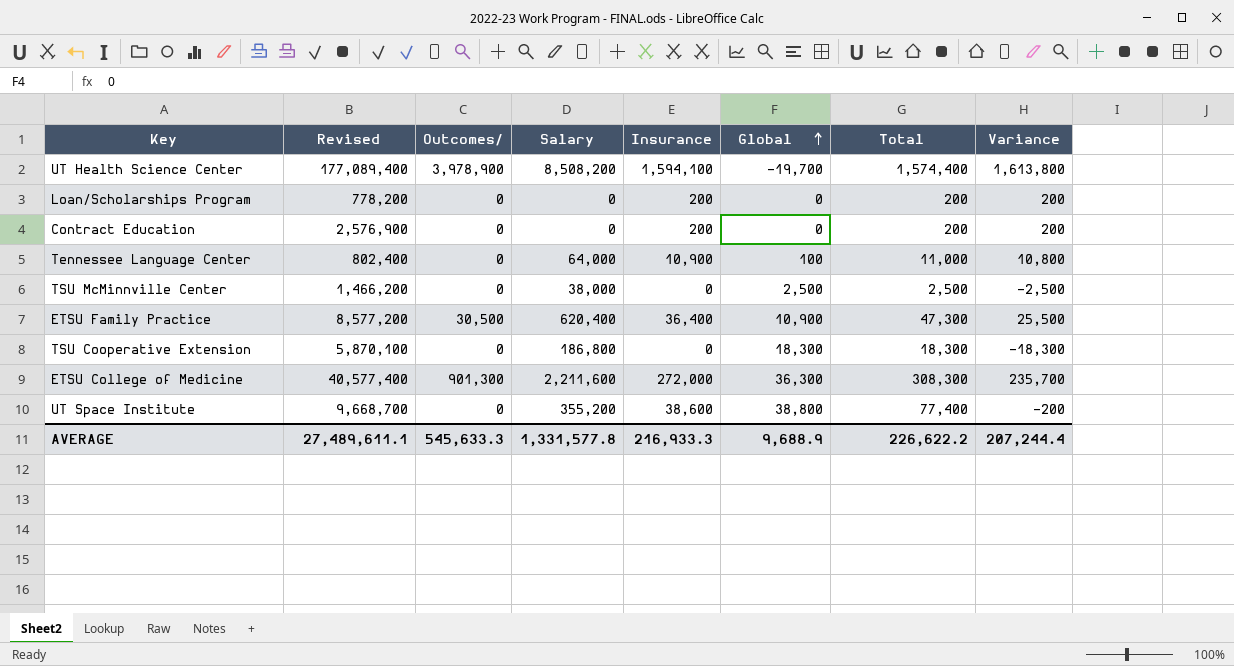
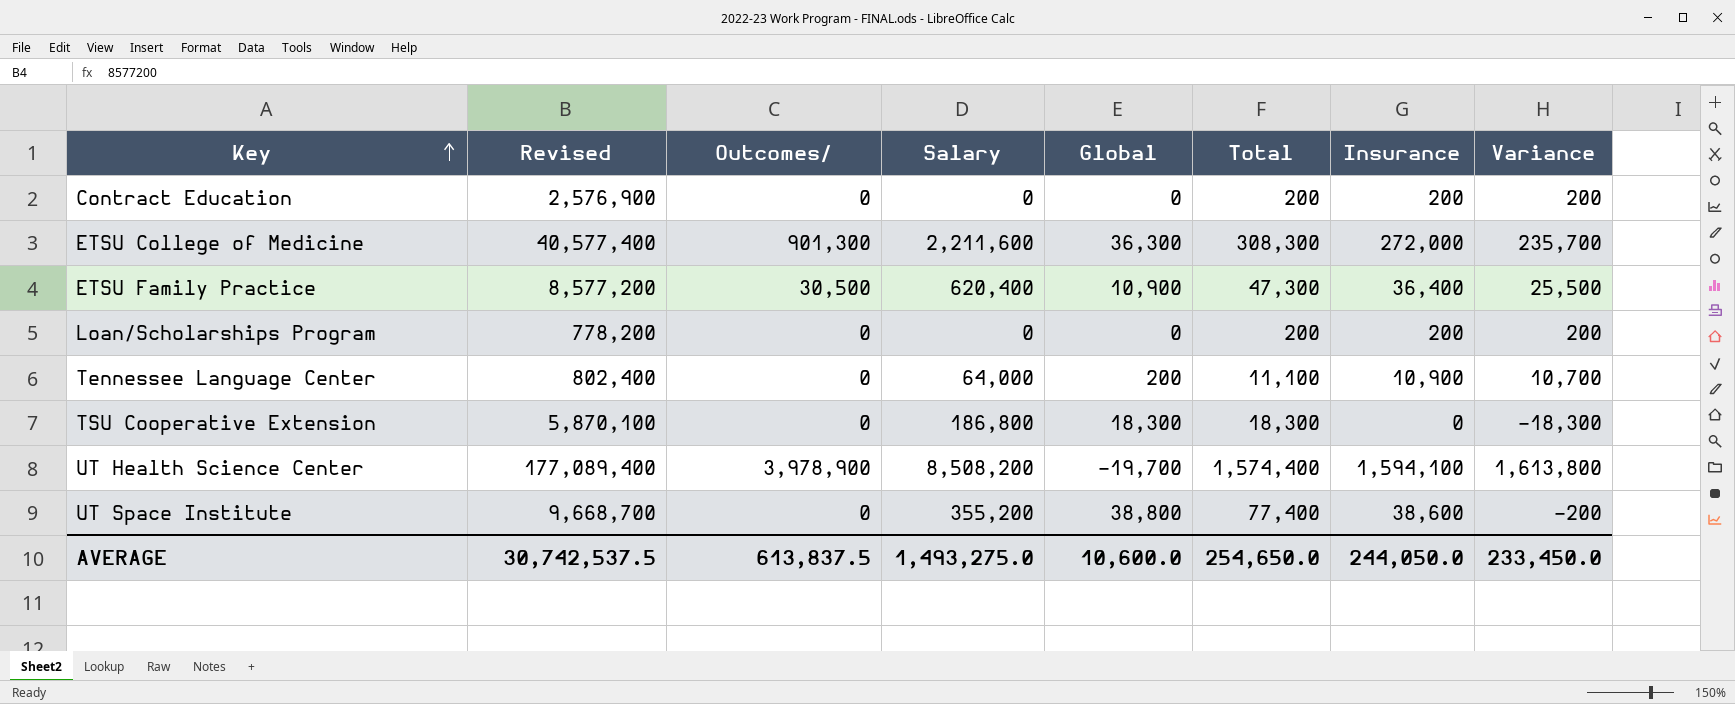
row order: Global ascending -> Key ascending
column Insurance | position: 5 -> 7
row TSU McMinnville Center: 1,466,200 | 0 | 38,000 | 0 | 2,500 | 2,500 | -2,500 -> none
Tennessee Language Center | Global: 100 -> 200
Tennessee Language Center | Total: 11,000 -> 11,100
Tennessee Language Center | Variance: 10,800 -> 10,700
AVERAGE | Revised: 27,489,611.1 -> 30,742,537.5
AVERAGE | Outcomes/: 545,633.3 -> 613,837.5
AVERAGE | Salary: 1,331,577.8 -> 1,493,275.0
AVERAGE | Global: 9,688.9 -> 10,600.0
AVERAGE | Total: 226,622.2 -> 254,650.0
AVERAGE | Insurance: 216,933.3 -> 244,050.0
AVERAGE | Variance: 207,244.4 -> 233,450.0

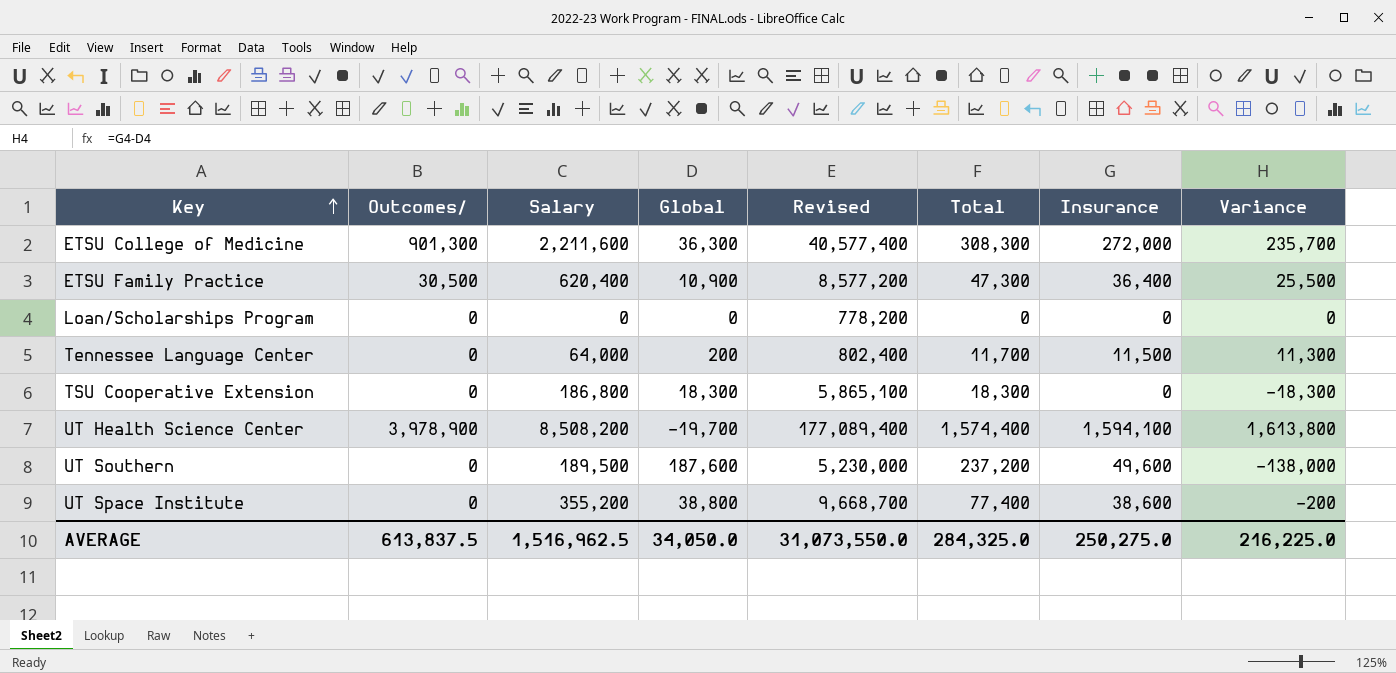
column Revised | position: 2 -> 5
row Contract Education: 2,576,900 | 0 | 0 | 0 | 200 | 200 | 200 -> none
Loan/Scholarships Program | Total: 200 -> 0
Loan/Scholarships Program | Insurance: 200 -> 0
Loan/Scholarships Program | Variance: 200 -> 0
Tennessee Language Center | Total: 11,100 -> 11,700
Tennessee Language Center | Insurance: 10,900 -> 11,500
Tennessee Language Center | Variance: 10,700 -> 11,300
TSU Cooperative Extension | Revised: 5,870,100 -> 5,865,100
row UT Southern: none -> 0 | 189,500 | 187,600 | 5,230,000 | 237,200 | 49,600 | -138,000
AVERAGE | Salary: 1,493,275.0 -> 1,516,962.5
AVERAGE | Global: 10,600.0 -> 34,050.0
AVERAGE | Revised: 30,742,537.5 -> 31,073,550.0
AVERAGE | Total: 254,650.0 -> 284,325.0
AVERAGE | Insurance: 244,050.0 -> 250,275.0
AVERAGE | Variance: 233,450.0 -> 216,225.0

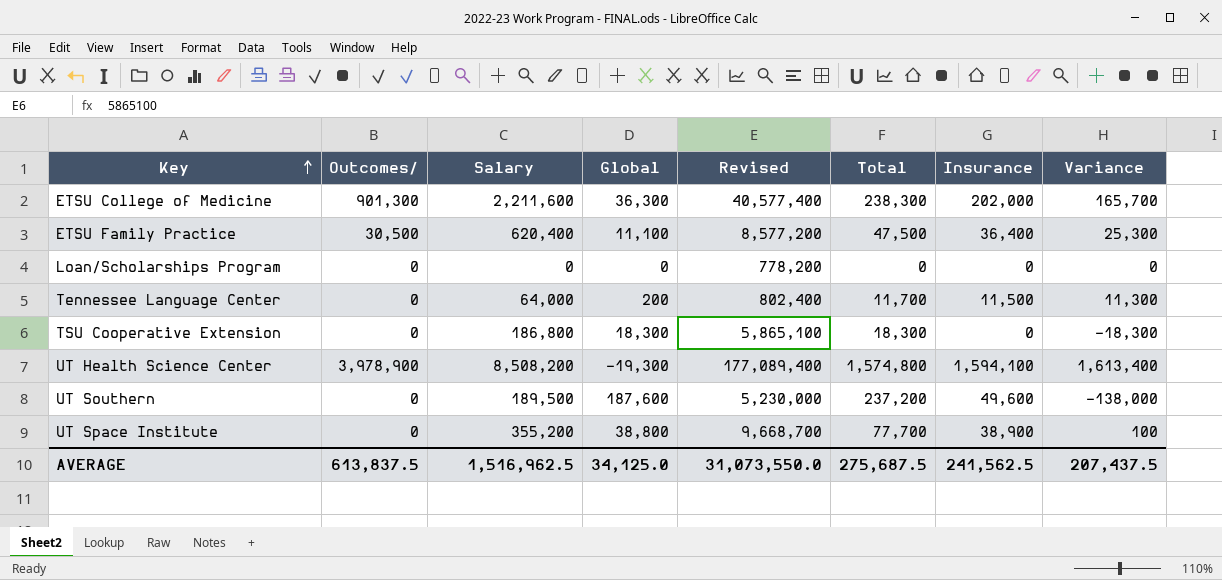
ETSU College of Medicine | Total: 308,300 -> 238,300
ETSU College of Medicine | Insurance: 272,000 -> 202,000
ETSU College of Medicine | Variance: 235,700 -> 165,700
ETSU Family Practice | Global: 10,900 -> 11,100
ETSU Family Practice | Total: 47,300 -> 47,500
ETSU Family Practice | Variance: 25,500 -> 25,300
UT Health Science Center | Global: -19,700 -> -19,300
UT Health Science Center | Total: 1,574,400 -> 1,574,800
UT Health Science Center | Variance: 1,613,800 -> 1,613,400
UT Space Institute | Total: 77,400 -> 77,700
UT Space Institute | Insurance: 38,600 -> 38,900
UT Space Institute | Variance: -200 -> 100
AVERAGE | Global: 34,050.0 -> 34,125.0
AVERAGE | Total: 284,325.0 -> 275,687.5
AVERAGE | Insurance: 250,275.0 -> 241,562.5
AVERAGE | Variance: 216,225.0 -> 207,437.5

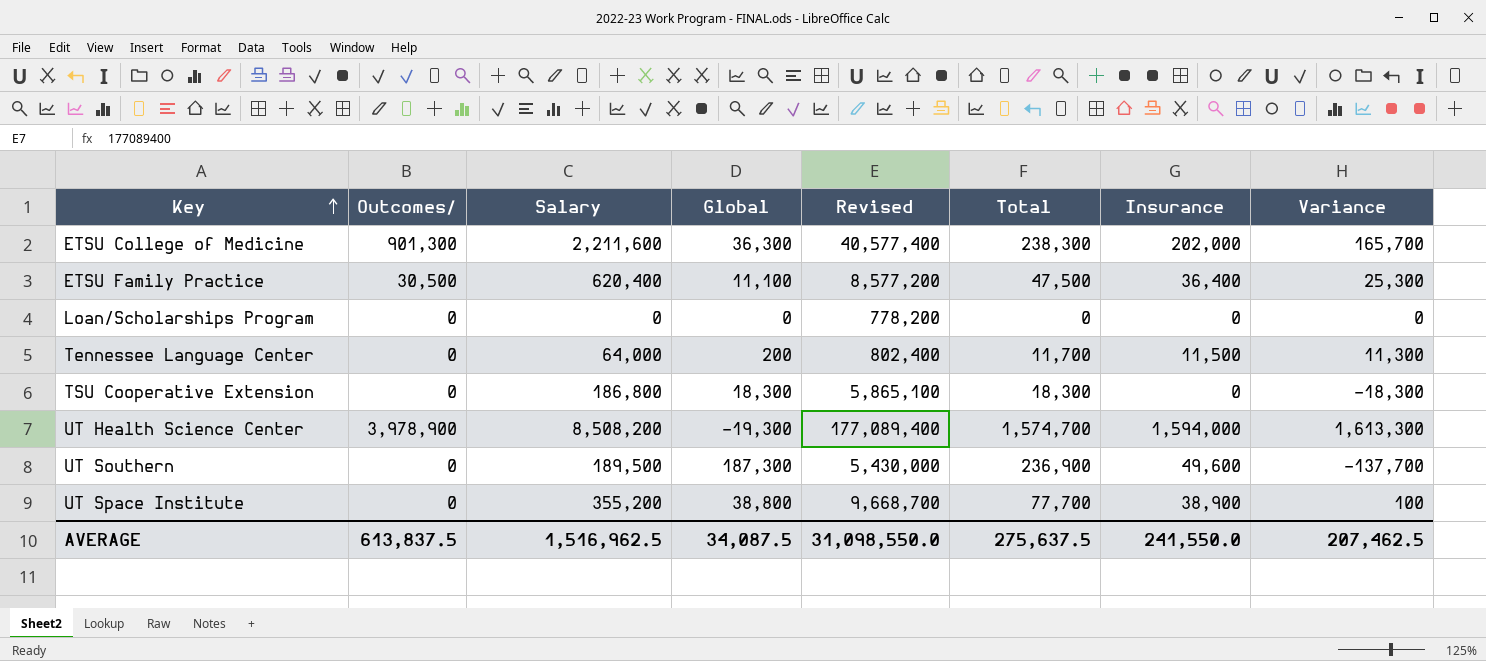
UT Health Science Center | Total: 1,574,800 -> 1,574,700
UT Health Science Center | Insurance: 1,594,100 -> 1,594,000
UT Health Science Center | Variance: 1,613,400 -> 1,613,300
UT Southern | Global: 187,600 -> 187,300
UT Southern | Revised: 5,230,000 -> 5,430,000
UT Southern | Total: 237,200 -> 236,900
UT Southern | Variance: -138,000 -> -137,700
AVERAGE | Global: 34,125.0 -> 34,087.5
AVERAGE | Revised: 31,073,550.0 -> 31,098,550.0
AVERAGE | Total: 275,687.5 -> 275,637.5
AVERAGE | Insurance: 241,562.5 -> 241,550.0
AVERAGE | Variance: 207,437.5 -> 207,462.5

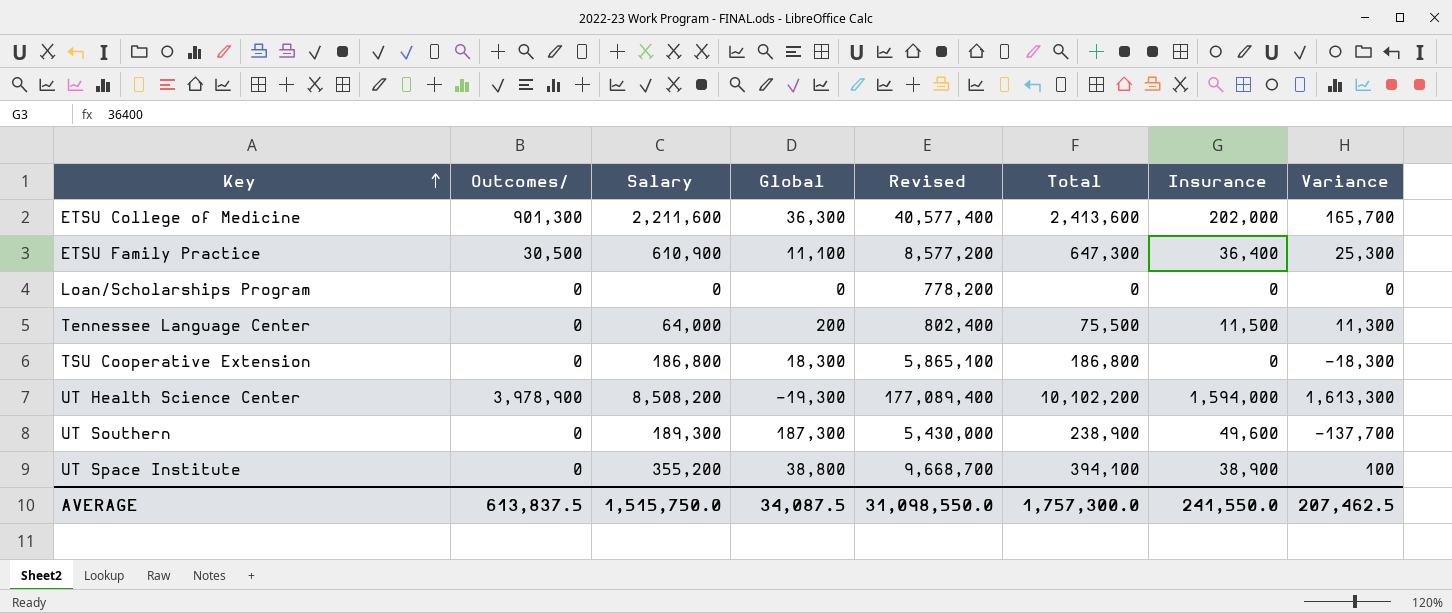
column Total | formula: [Global] + [Insurance] -> [Salary] + [Insurance]
ETSU Family Practice | Salary: 620,400 -> 610,900
UT Southern | Salary: 189,500 -> 189,300
AVERAGE | Salary: 1,516,962.5 -> 1,515,750.0
AVERAGE | Total: 275,637.5 -> 1,757,300.0

